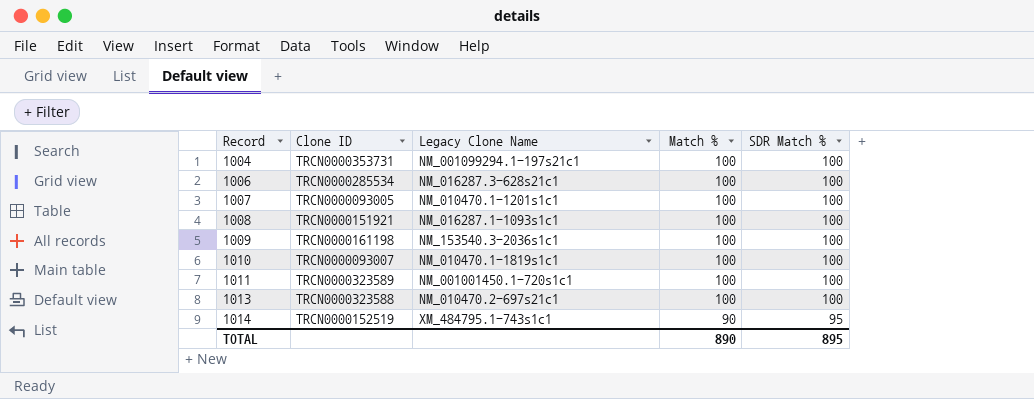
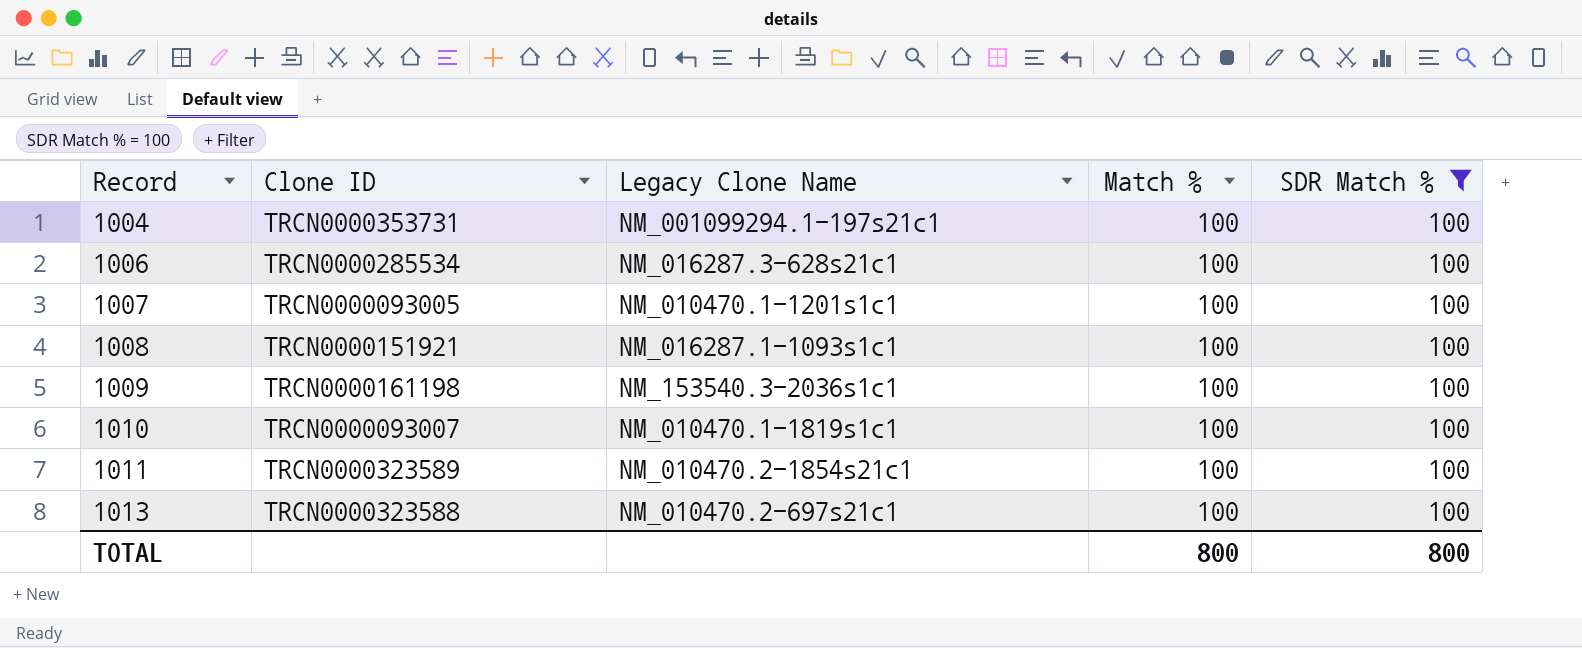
filter: none -> SDR Match % = 100
1011 | Legacy Clone Name: NM_001001450.1-720s1c1 -> NM_010470.2-1854s21c1
TOTAL | Match %: 890 -> 800
TOTAL | SDR Match %: 895 -> 800

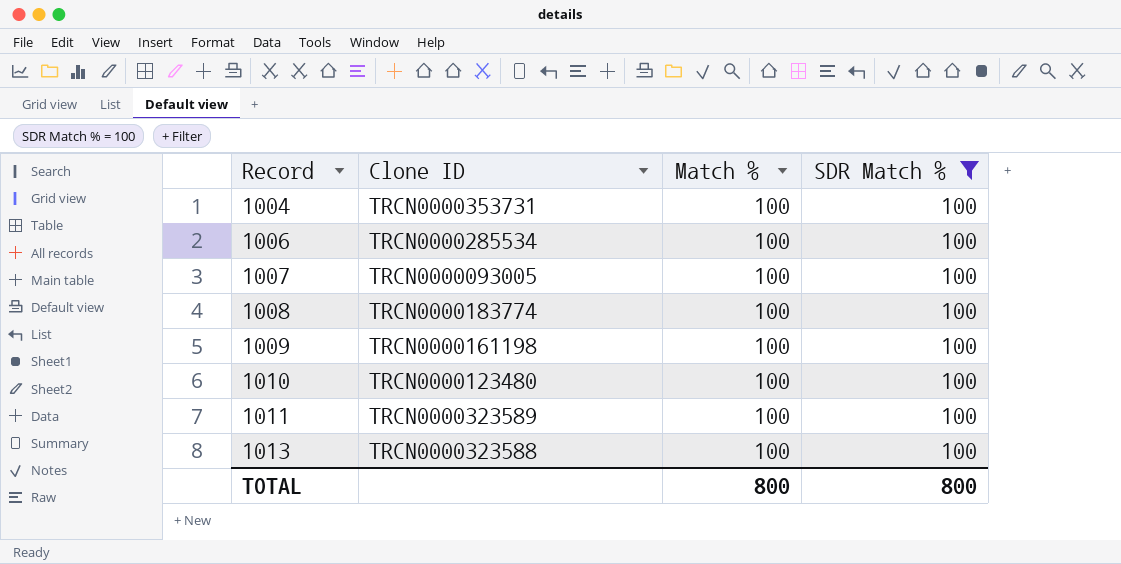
column Legacy Clone Name | position: 3 -> none
1008 | Clone ID: TRCN0000151921 -> TRCN0000183774
1010 | Clone ID: TRCN0000093007 -> TRCN0000123480

